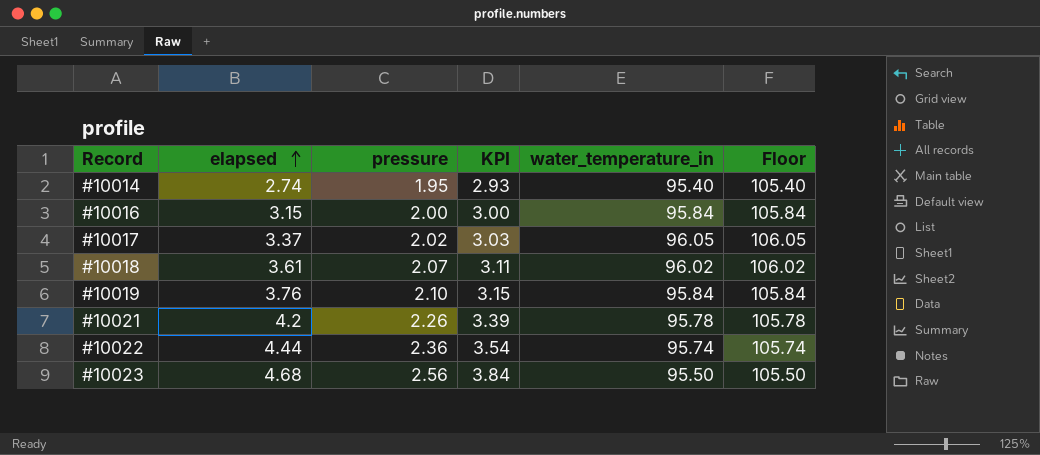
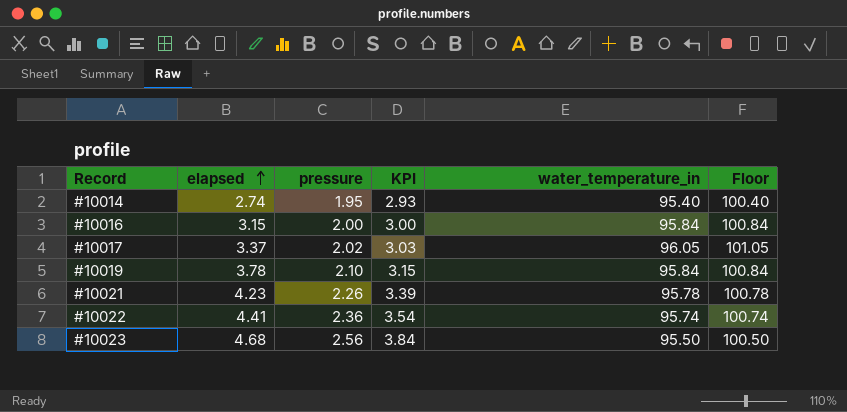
column Floor | formula: [water_temperature_in] + 10 -> [water_temperature_in] + 5
row #10018: 3.61 | 2.07 | 3.11 | 96.02 | 106.02 -> none
#10019 | elapsed: 3.76 -> 3.78
#10021 | elapsed: 4.2 -> 4.23
#10022 | elapsed: 4.44 -> 4.41

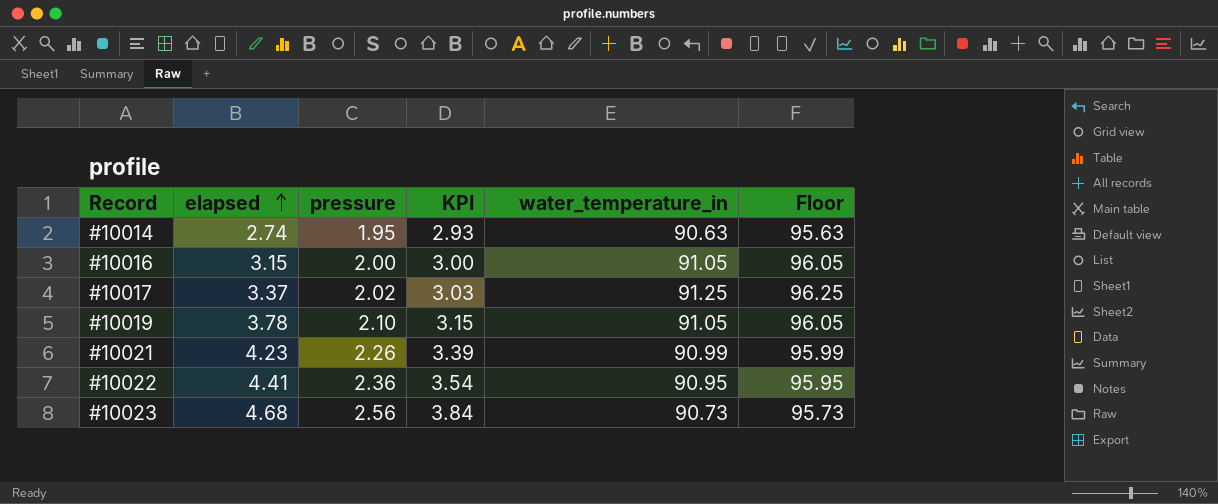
#10014 | water_temperature_in: 95.40 -> 90.63
#10014 | Floor: 100.40 -> 95.63
#10016 | water_temperature_in: 95.84 -> 91.05
#10016 | Floor: 100.84 -> 96.05
#10017 | water_temperature_in: 96.05 -> 91.25
#10017 | Floor: 101.05 -> 96.25
#10019 | water_temperature_in: 95.84 -> 91.05
#10019 | Floor: 100.84 -> 96.05
#10021 | water_temperature_in: 95.78 -> 90.99
#10021 | Floor: 100.78 -> 95.99
#10022 | water_temperature_in: 95.74 -> 90.95
#10022 | Floor: 100.74 -> 95.95
#10023 | water_temperature_in: 95.50 -> 90.73
#10023 | Floor: 100.50 -> 95.73

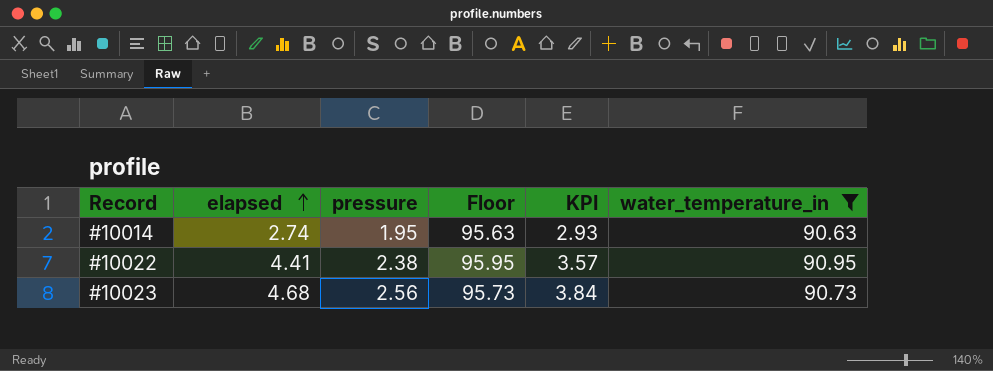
filter: none -> water_temperature_in <= 90.95
column Floor | position: 6 -> 4
#10022 | pressure: 2.36 -> 2.38
#10022 | KPI: 3.54 -> 3.57

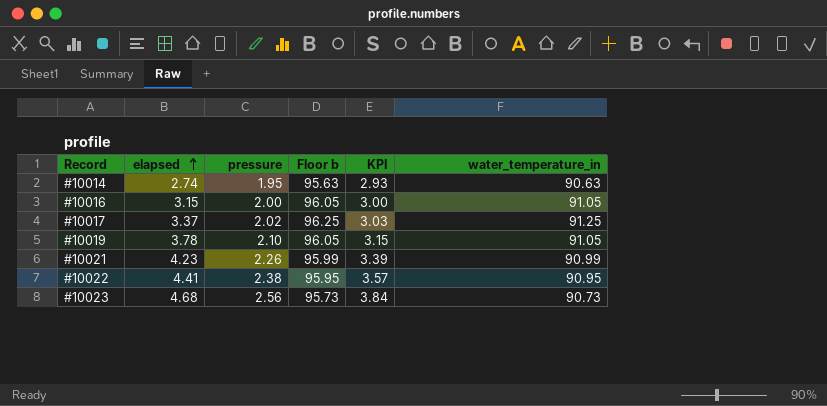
filter: water_temperature_in <= 90.95 -> none
column name: Floor -> Floor b

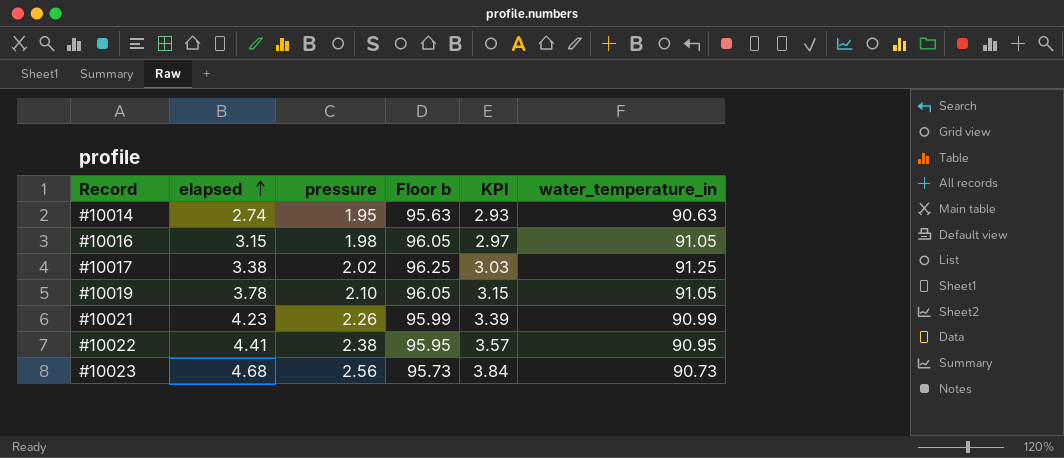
#10016 | pressure: 2.00 -> 1.98
#10016 | KPI: 3.00 -> 2.97
#10017 | elapsed: 3.37 -> 3.38

